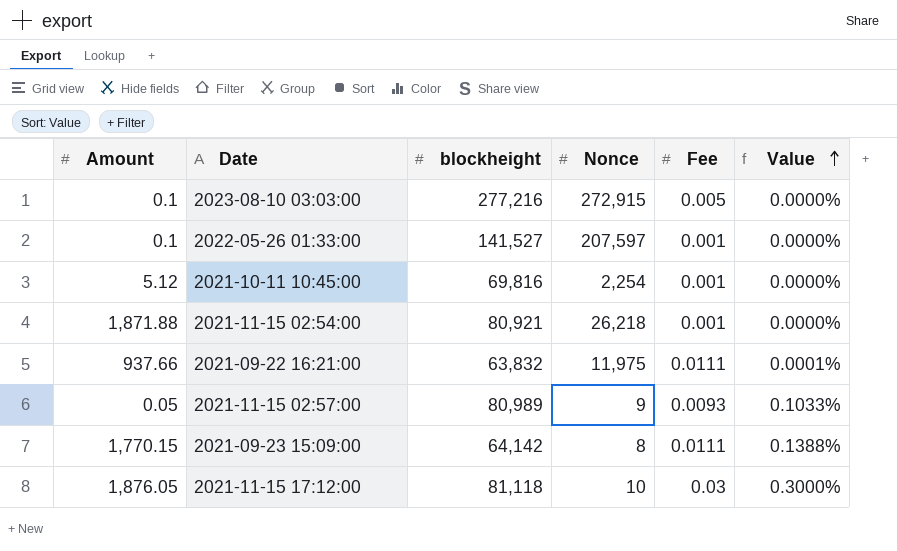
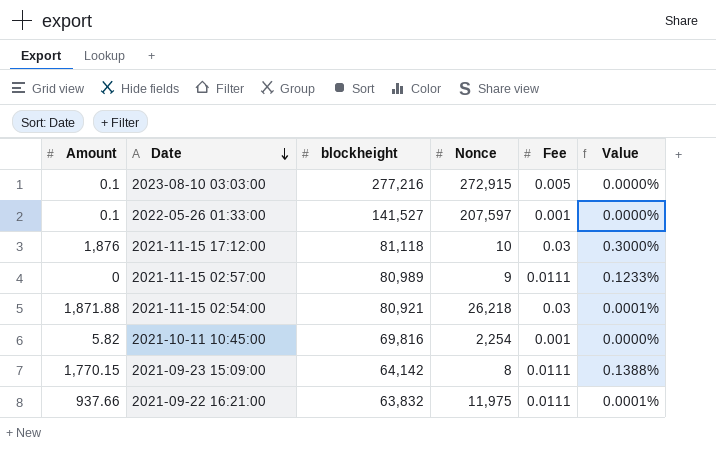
row order: Value ascending -> Date descending
2021-11-15 17:12:00 | Amount: 1,876.05 -> 1,876
2021-11-15 02:57:00 | Amount: 0.05 -> 0
2021-11-15 02:57:00 | Fee: 0.0093 -> 0.0111
2021-11-15 02:57:00 | Value: 0.1033% -> 0.1233%
2021-11-15 02:54:00 | Fee: 0.001 -> 0.03
2021-11-15 02:54:00 | Value: 0.0000% -> 0.0001%
2021-10-11 10:45:00 | Amount: 5.12 -> 5.82

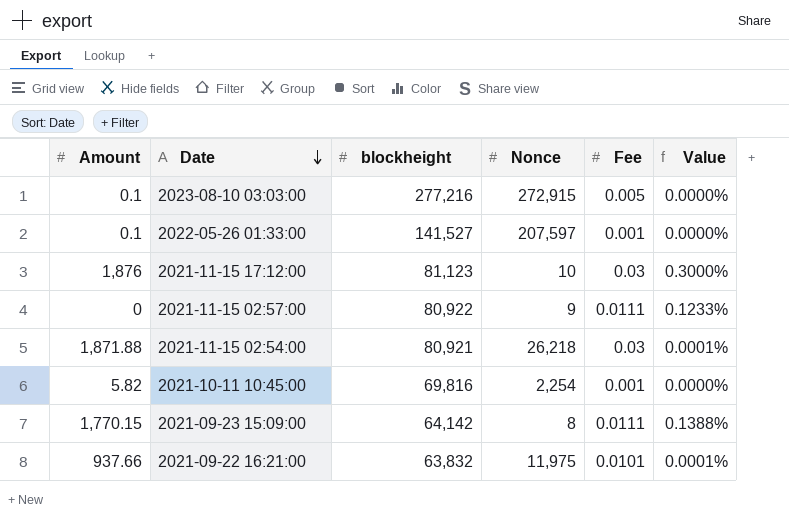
2021-11-15 17:12:00 | blockheight: 81,118 -> 81,123
2021-11-15 02:57:00 | blockheight: 80,989 -> 80,922
2021-09-22 16:21:00 | Fee: 0.0111 -> 0.0101

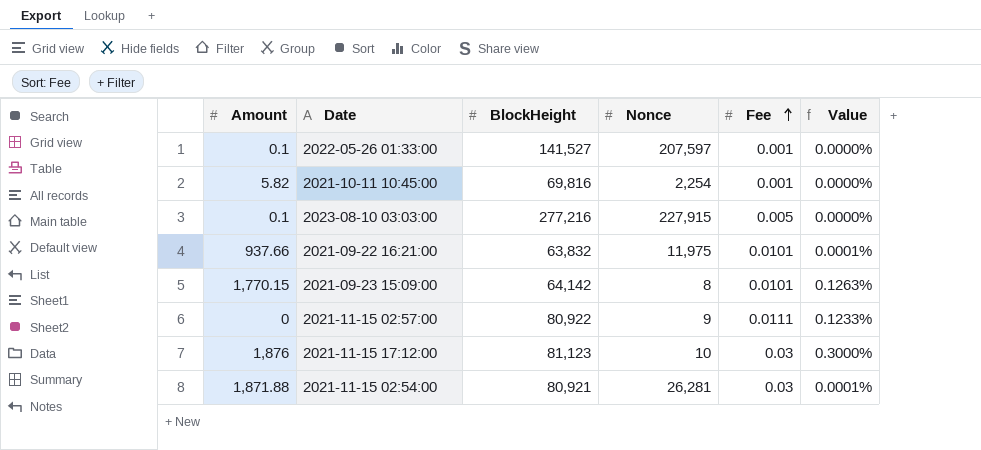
row order: Date descending -> Fee ascending
column name: blockheight -> BlockHeight
2023-08-10 03:03:00 | Nonce: 272,915 -> 227,915
2021-09-23 15:09:00 | Fee: 0.0111 -> 0.0101
2021-09-23 15:09:00 | Value: 0.1388% -> 0.1263%
2021-11-15 02:54:00 | Nonce: 26,218 -> 26,281

